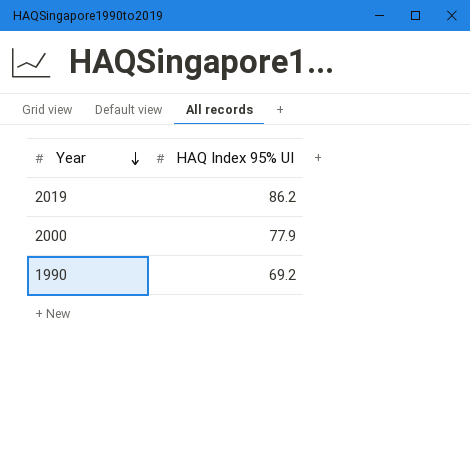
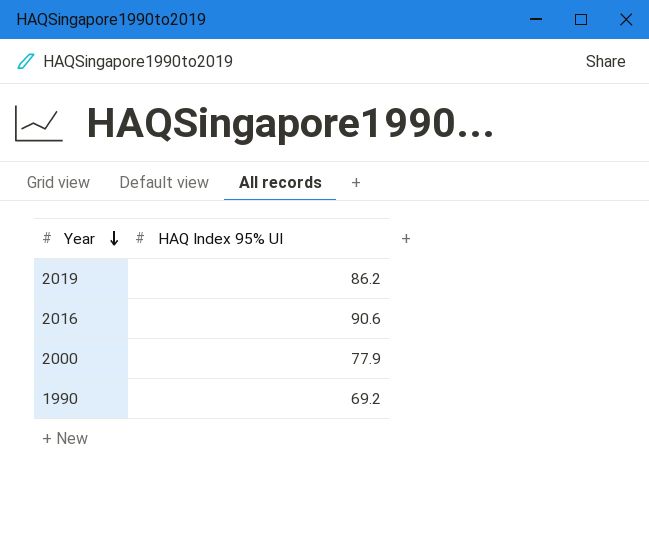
row 2016: none -> 90.6

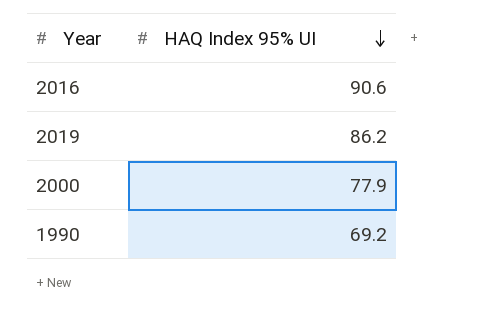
row order: Year descending -> HAQ Index 95% UI descending

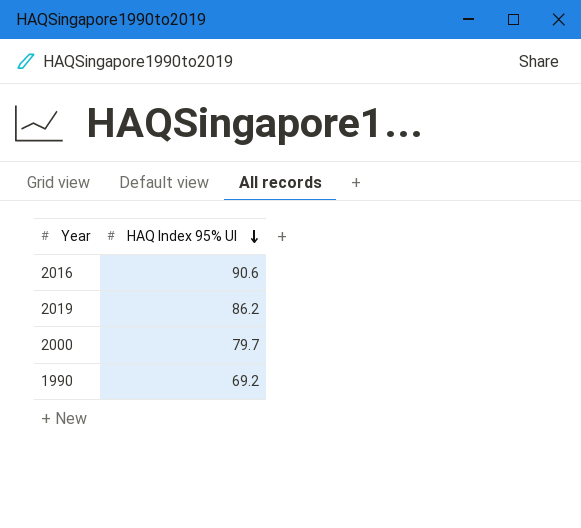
2000 | HAQ Index 95% UI: 77.9 -> 79.7

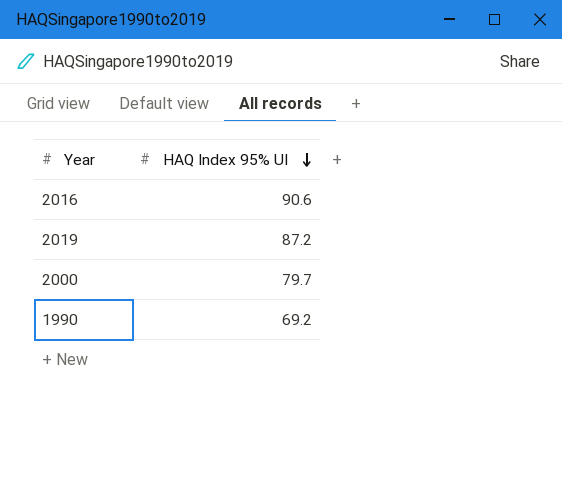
2019 | HAQ Index 95% UI: 86.2 -> 87.2

